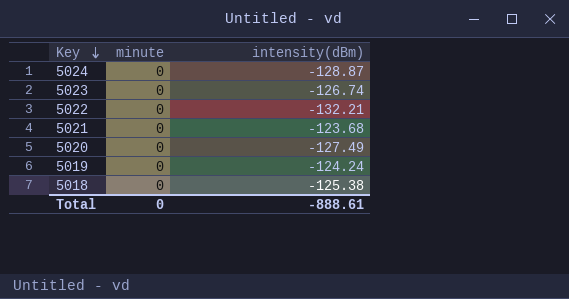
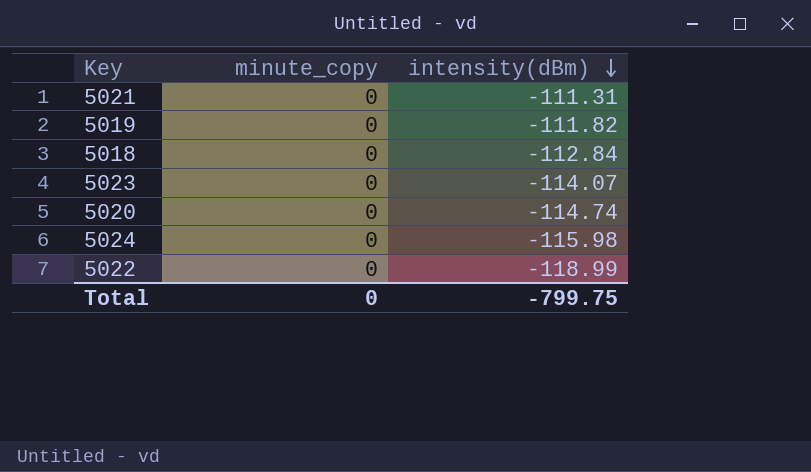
row order: Key descending -> intensity(dBm) descending
column name: minute -> minute_copy
5021 | intensity(dBm): -123.68 -> -111.31
5019 | intensity(dBm): -124.24 -> -111.82
5018 | intensity(dBm): -125.38 -> -112.84
5023 | intensity(dBm): -126.74 -> -114.07
5020 | intensity(dBm): -127.49 -> -114.74
5024 | intensity(dBm): -128.87 -> -115.98
5022 | intensity(dBm): -132.21 -> -118.99
Total | intensity(dBm): -888.61 -> -799.75

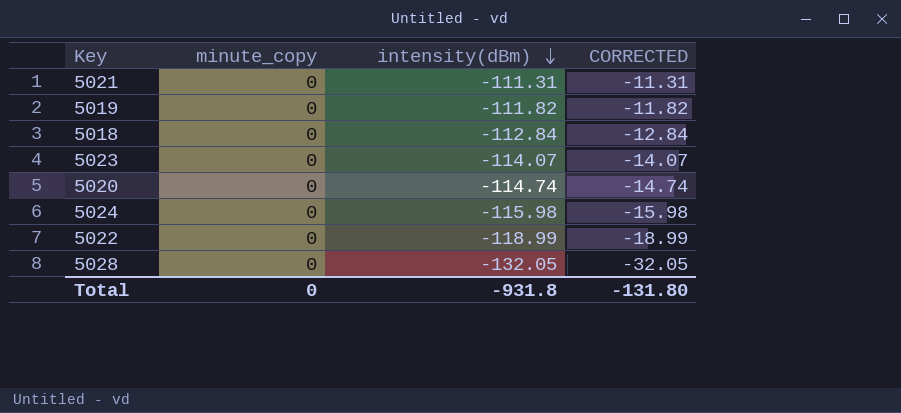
column CORRECTED | formula: none -> [intensity(dBm)] + 100
row 5028: none -> 0 | -132.05 | -32.05
Total | intensity(dBm): -799.75 -> -931.8

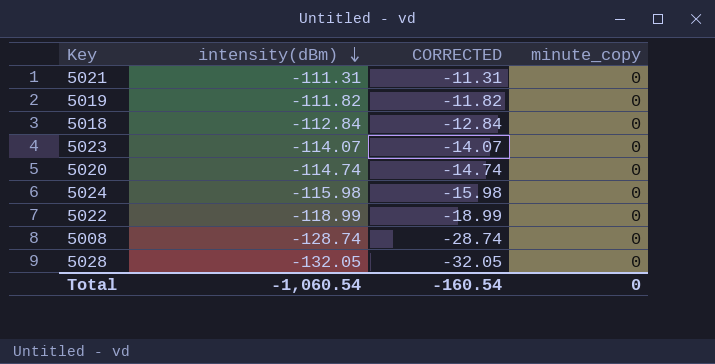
column minute_copy | position: 2 -> 4
row 5008: none -> -128.74 | -28.74 | 0
Total | intensity(dBm): -931.8 -> -1,060.54
Total | CORRECTED: -131.80 -> -160.54

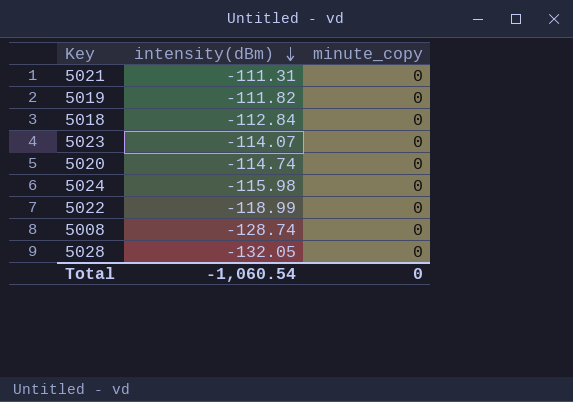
column CORRECTED | formula: [intensity(dBm)] + 100 -> none

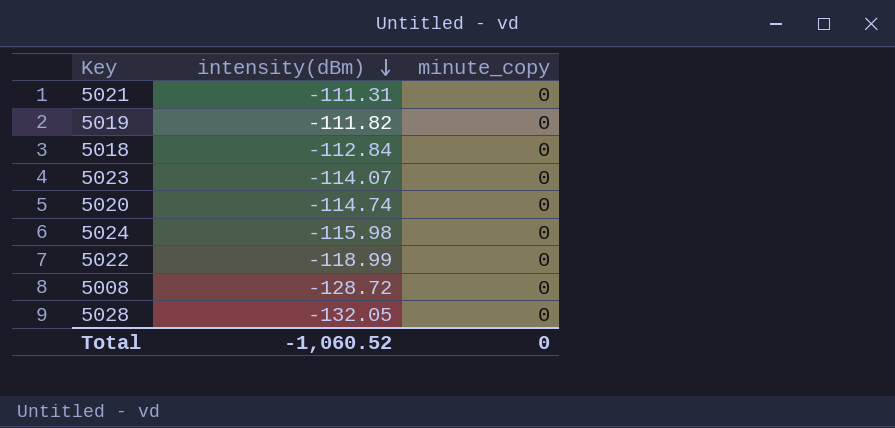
5008 | intensity(dBm): -128.74 -> -128.72
Total | intensity(dBm): -1,060.54 -> -1,060.52

